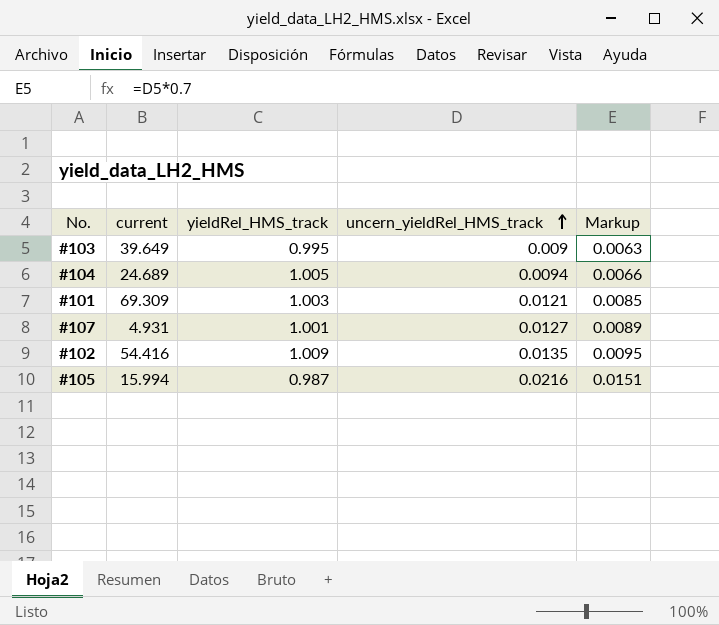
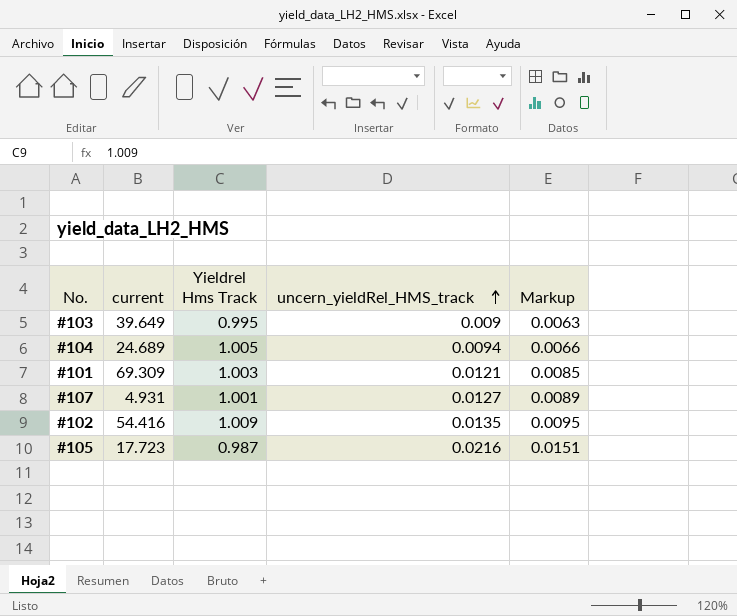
column name: yieldRel_HMS_track -> Yieldrel Hms Track
#105 | current: 15.994 -> 17.723

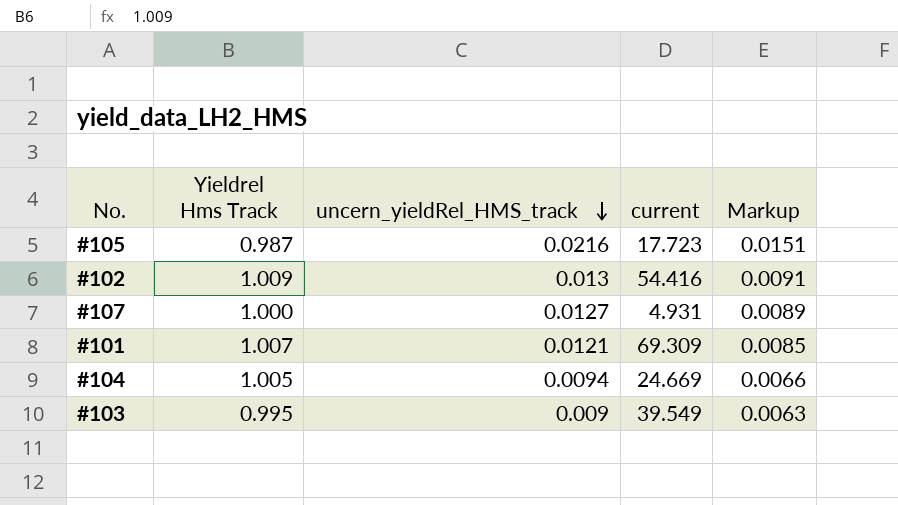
row order: uncern_yieldRel_HMS_track ascending -> uncern_yieldRel_HMS_track descending
column current | position: 2 -> 4
#102 | uncern_yieldRel_HMS_track: 0.0135 -> 0.013
#102 | Markup: 0.0095 -> 0.0091
#107 | Yieldrel Hms Track: 1.001 -> 1.000
#101 | Yieldrel Hms Track: 1.003 -> 1.007
#104 | current: 24.689 -> 24.669
#103 | current: 39.649 -> 39.549

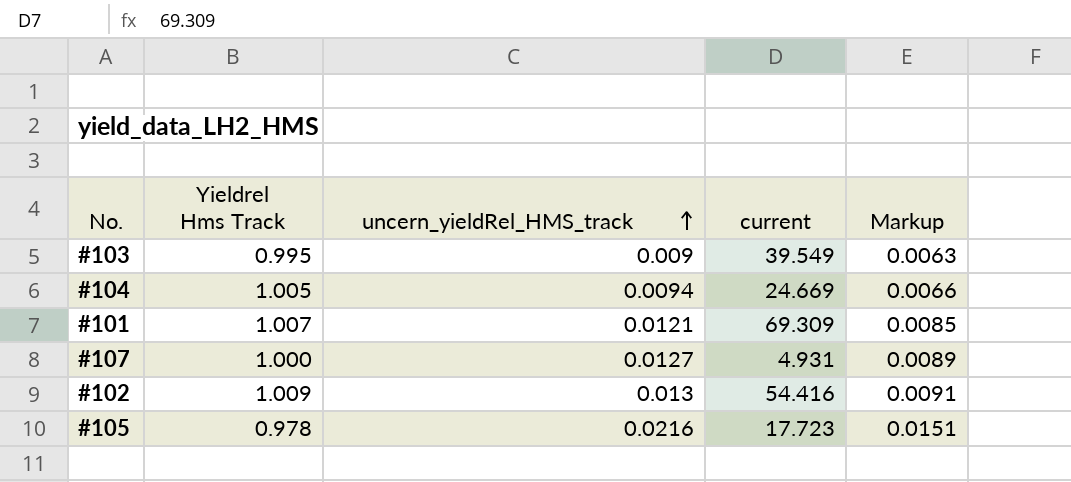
row order: uncern_yieldRel_HMS_track descending -> uncern_yieldRel_HMS_track ascending
#105 | Yieldrel Hms Track: 0.987 -> 0.978

